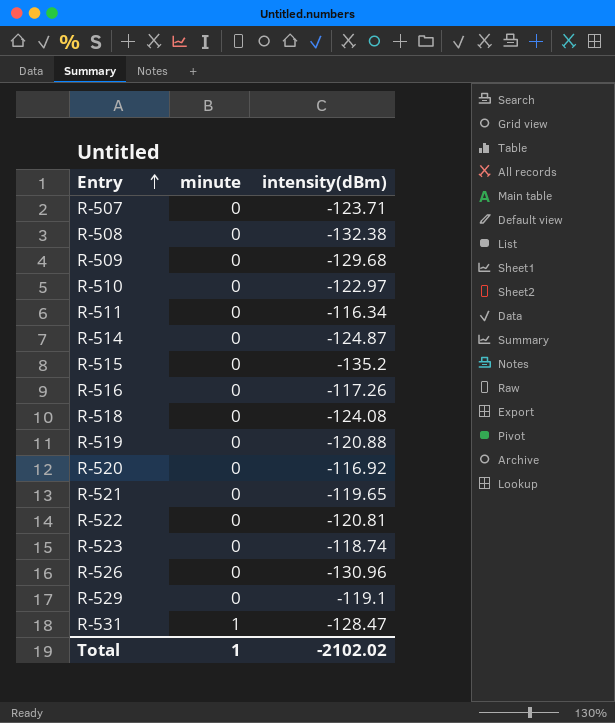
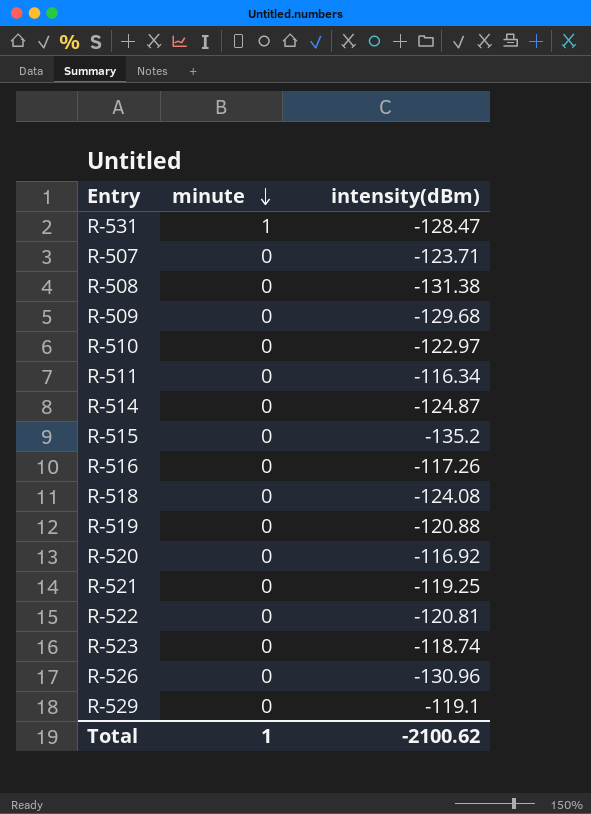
row order: Entry ascending -> minute descending
R-508 | intensity(dBm): -132.38 -> -131.38
R-521 | intensity(dBm): -119.65 -> -119.25
Total | intensity(dBm): -2102.02 -> -2100.62

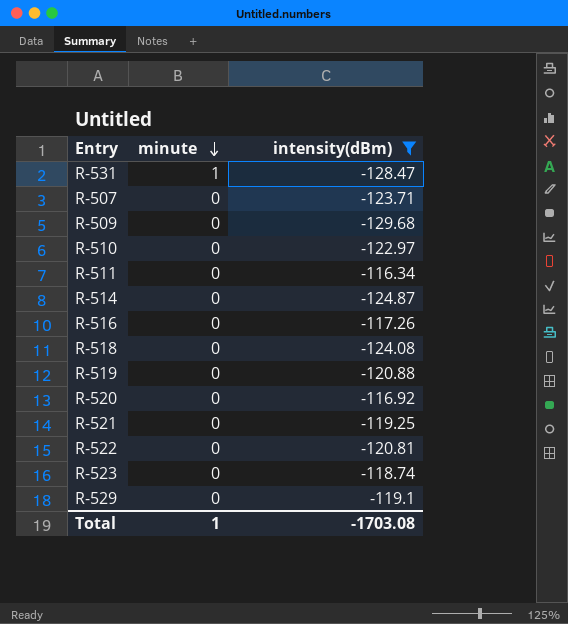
filter: none -> intensity(dBm) >= -129.68
Total | intensity(dBm): -2100.62 -> -1703.08

